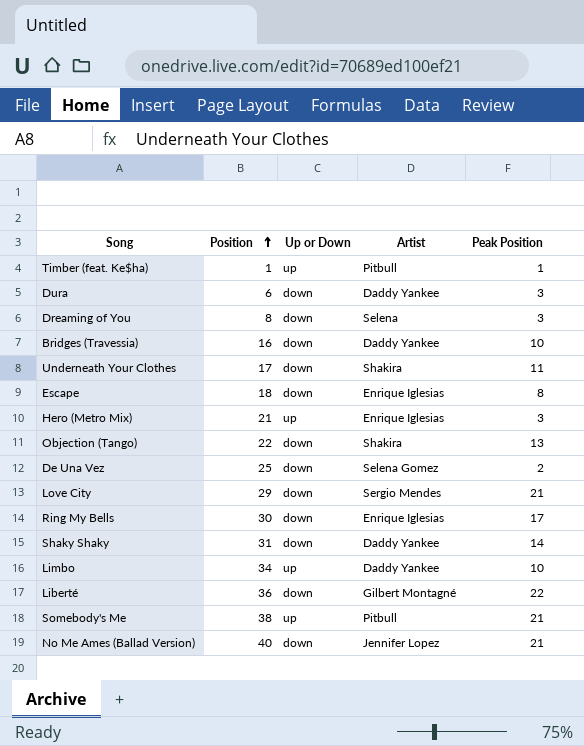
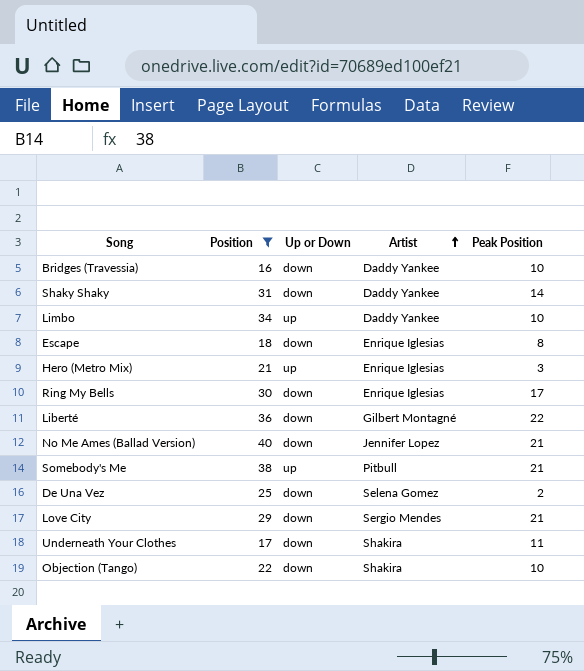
filter: none -> Position >= 16
row order: Position ascending -> Artist ascending
Objection (Tango) | Peak Position: 13 -> 10

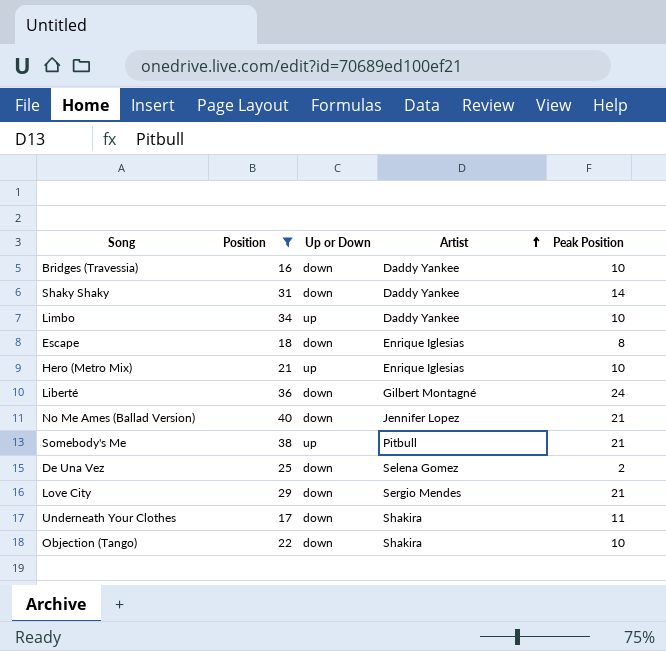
row Ring My Bells: 30 | down | Enrique Iglesias | 17 -> none
Hero (Metro Mix) | Peak Position: 3 -> 10
Liberté | Peak Position: 22 -> 24

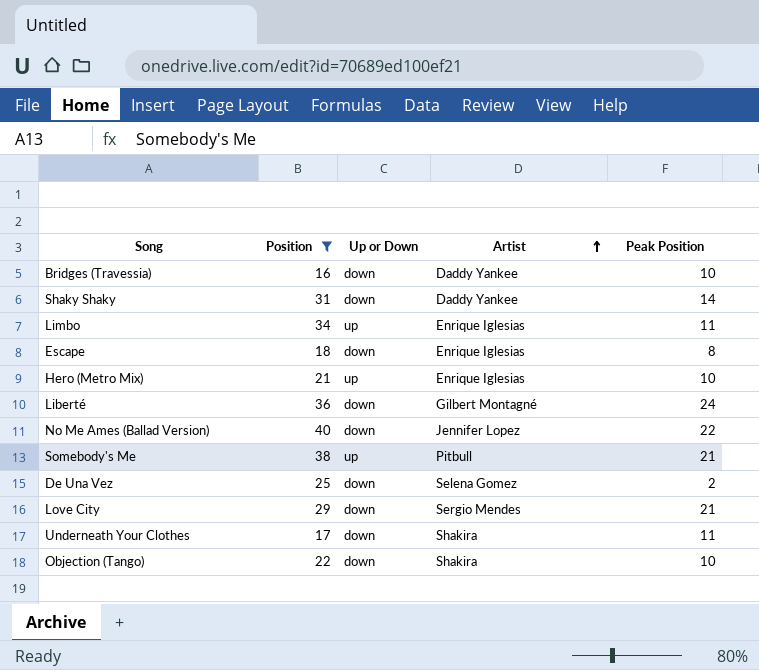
Limbo | Artist: Daddy Yankee -> Enrique Iglesias
Limbo | Peak Position: 10 -> 11
No Me Ames (Ballad Version) | Peak Position: 21 -> 22

